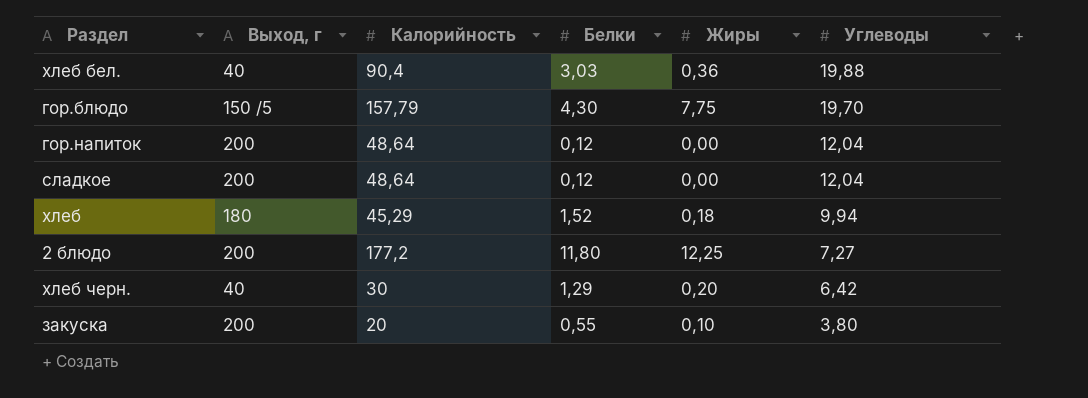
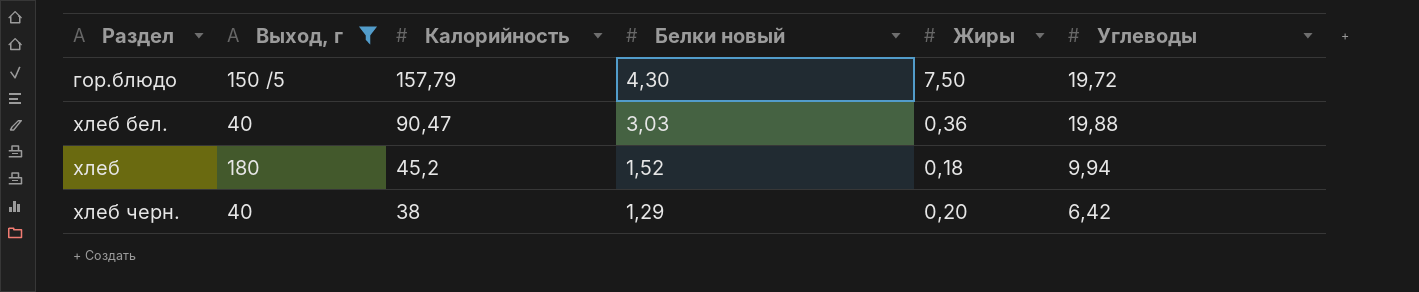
filter: none -> Выход, г != 200
row order: Углеводы descending -> Калорийность descending
column name: Белки -> Белки новый
гор.блюдо | Жиры: 7,75 -> 7,50
гор.блюдо | Углеводы: 19,70 -> 19,72
хлеб бел. | Калорийность: 90,4 -> 90,47
хлеб | Калорийность: 45,29 -> 45,2
хлеб черн. | Калорийность: 30 -> 38

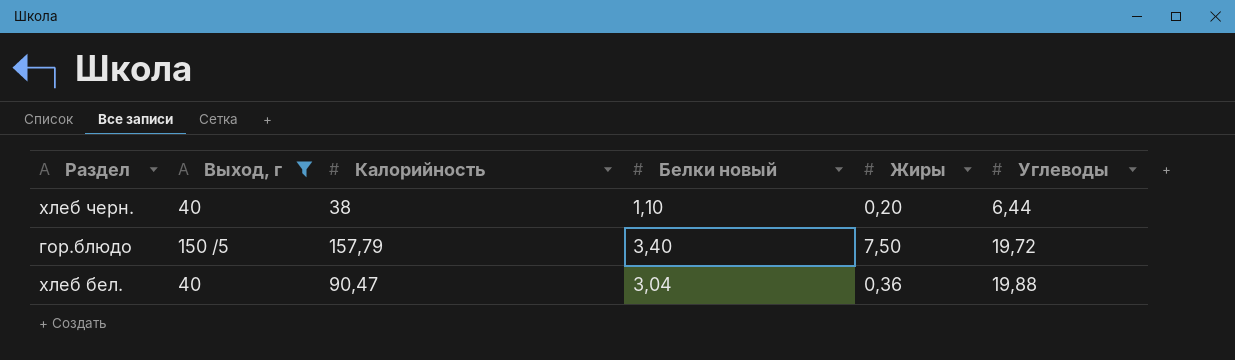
row order: Калорийность descending -> Углеводы ascending
row хлеб: 180 | 45,2 | 1,52 | 0,18 | 9,94 -> none
хлеб черн. | Белки новый: 1,29 -> 1,10
хлеб черн. | Углеводы: 6,42 -> 6,44
гор.блюдо | Белки новый: 4,30 -> 3,40
хлеб бел. | Белки новый: 3,03 -> 3,04

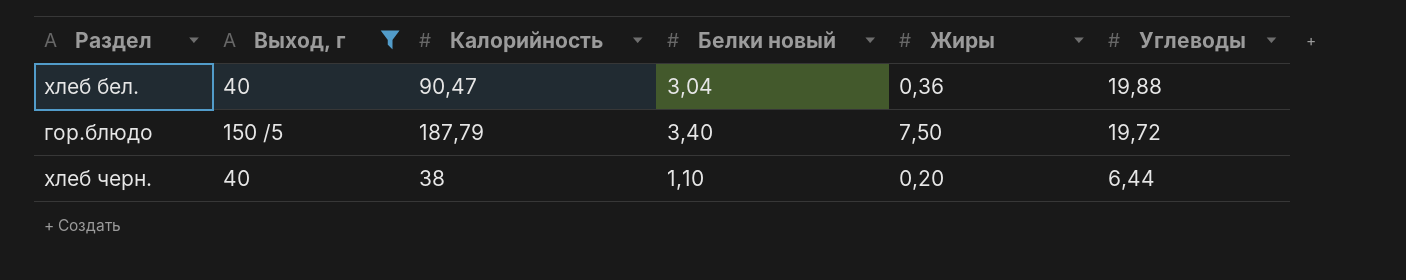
row order: Углеводы ascending -> Углеводы descending
гор.блюдо | Калорийность: 157,79 -> 187,79

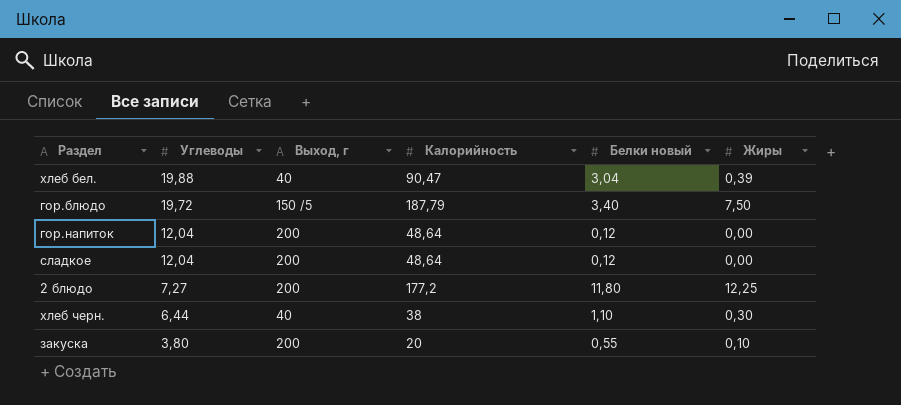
filter: Выход, г != 200 -> none
column Углеводы | position: 6 -> 2
хлеб бел. | Жиры: 0,36 -> 0,39
хлеб черн. | Жиры: 0,20 -> 0,30

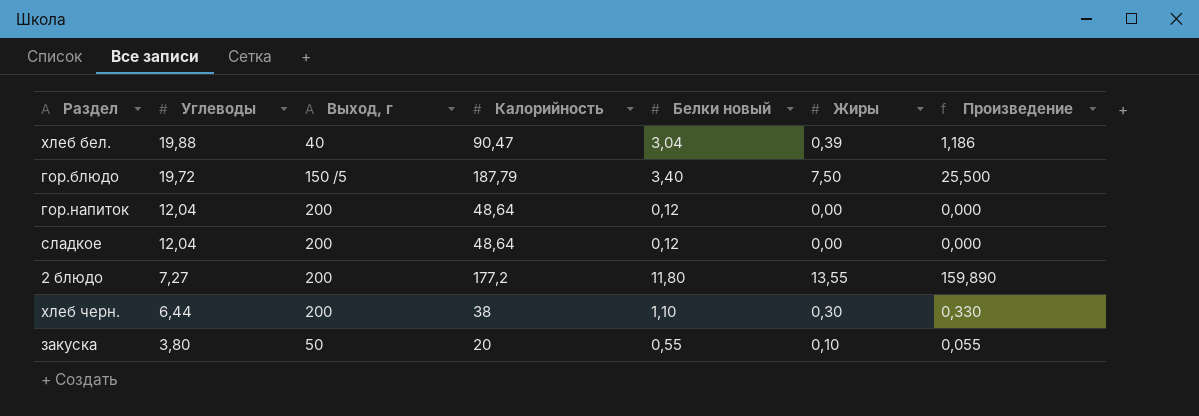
column Произведение | formula: none -> [Белки новый] * [Жиры]
2 блюдо | Жиры: 12,25 -> 13,55
хлеб черн. | Выход, г: 40 -> 200
закуска | Выход, г: 200 -> 50

